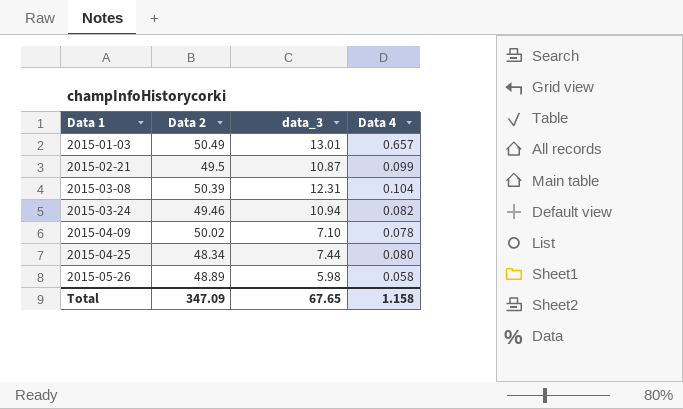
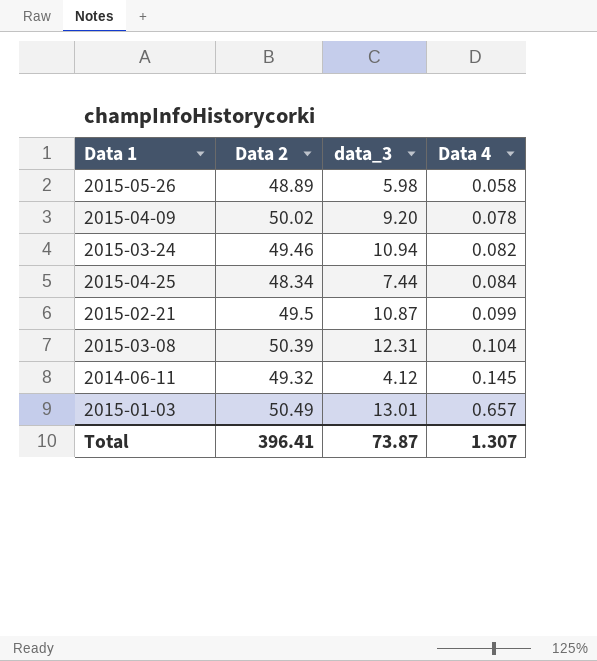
row order: Data 1 ascending -> Data 4 ascending
2015-04-09 | data_3: 7.10 -> 9.20
2015-04-25 | Data 4: 0.080 -> 0.084
row 2014-06-11: none -> 49.32 | 4.12 | 0.145
Total | Data 2: 347.09 -> 396.41
Total | data_3: 67.65 -> 73.87
Total | Data 4: 1.158 -> 1.307

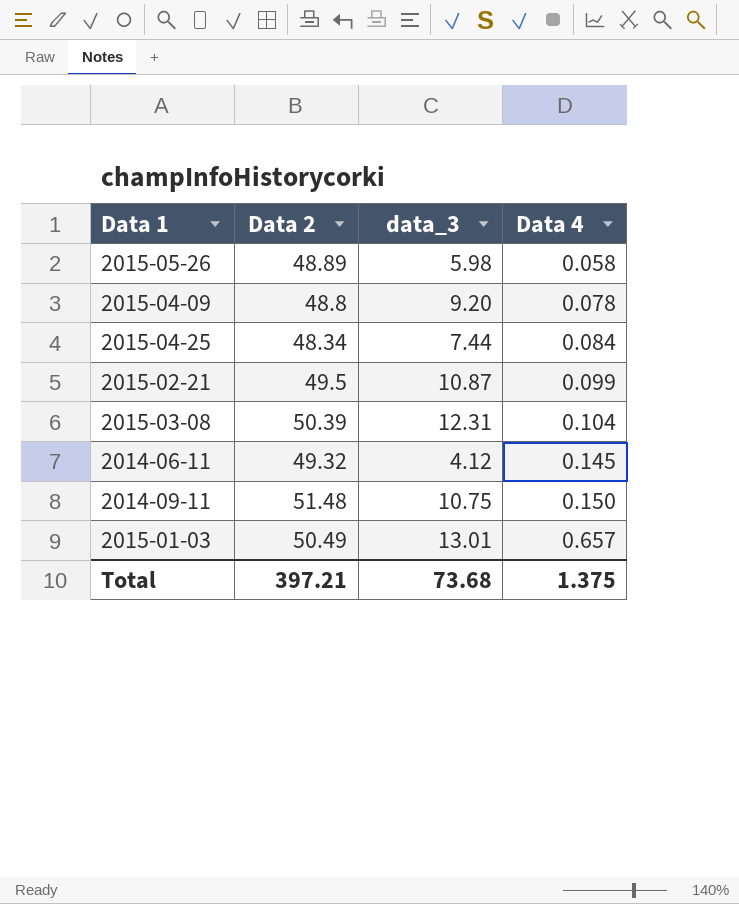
row 2015-03-24: 49.46 | 10.94 | 0.082 -> none
2015-04-09 | Data 2: 50.02 -> 48.8
row 2014-09-11: none -> 51.48 | 10.75 | 0.150
Total | Data 2: 396.41 -> 397.21
Total | data_3: 73.87 -> 73.68
Total | Data 4: 1.307 -> 1.375

